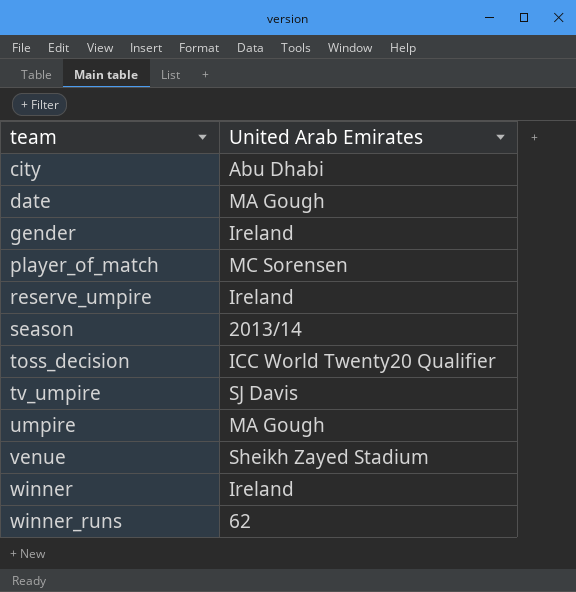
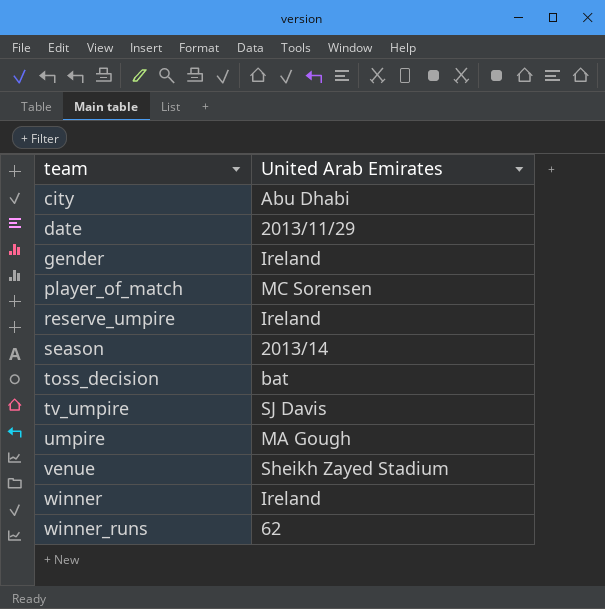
date | United Arab Emirates: MA Gough -> 2013/11/29
toss_decision | United Arab Emirates: ICC World Twenty20 Qualifier -> bat

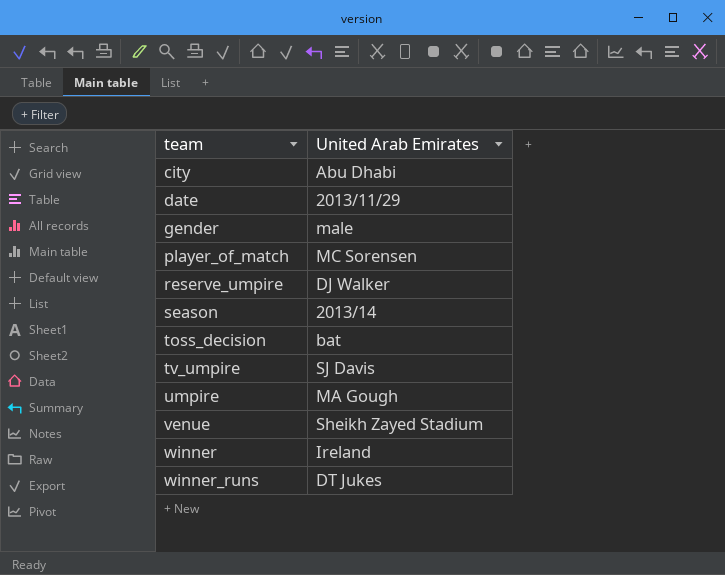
gender | United Arab Emirates: Ireland -> male
reserve_umpire | United Arab Emirates: Ireland -> DJ Walker
winner_runs | United Arab Emirates: 62 -> DT Jukes

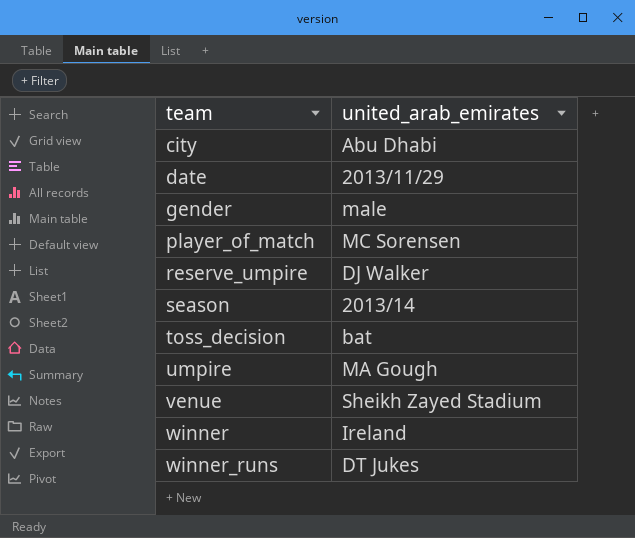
column name: United Arab Emirates -> united_arab_emirates
row tv_umpire: SJ Davis -> none

